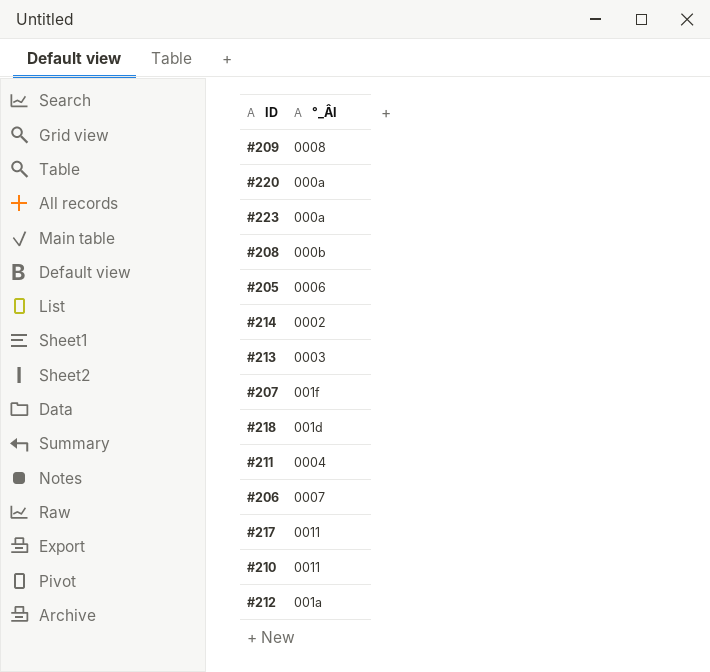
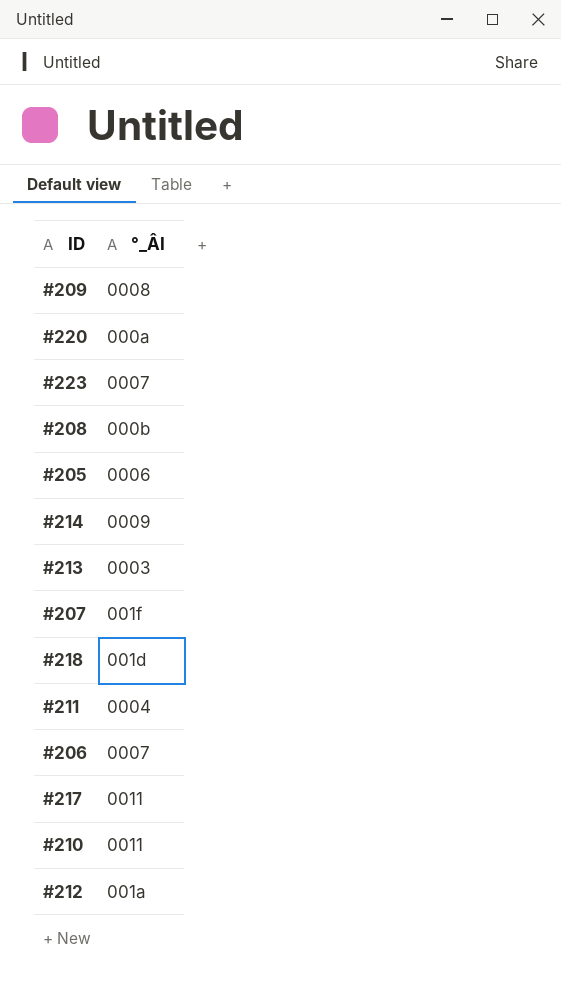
#223 | °_ÂI: 000a -> 0007
#214 | °_ÂI: 0002 -> 0009

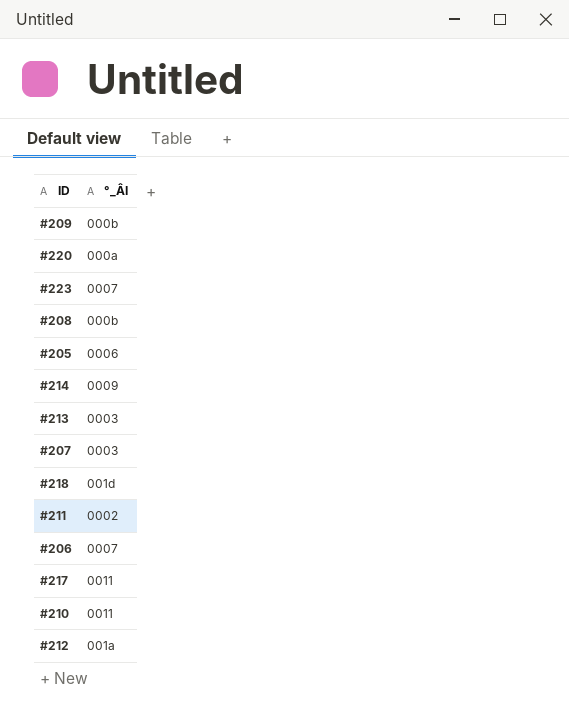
#209 | °_ÂI: 0008 -> 000b
#207 | °_ÂI: 001f -> 0003
#211 | °_ÂI: 0004 -> 0002

